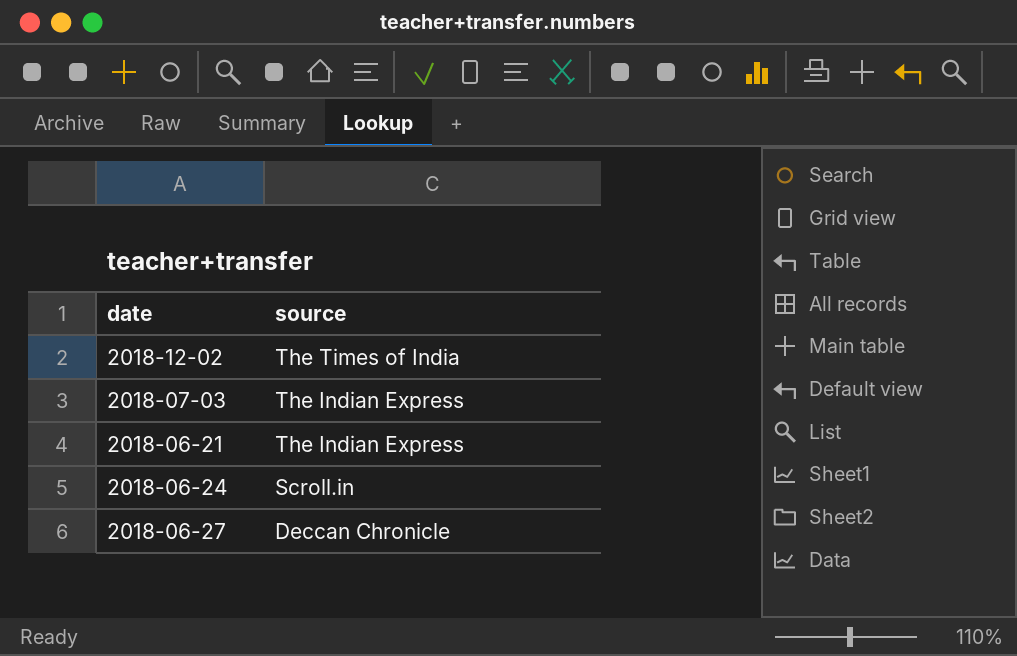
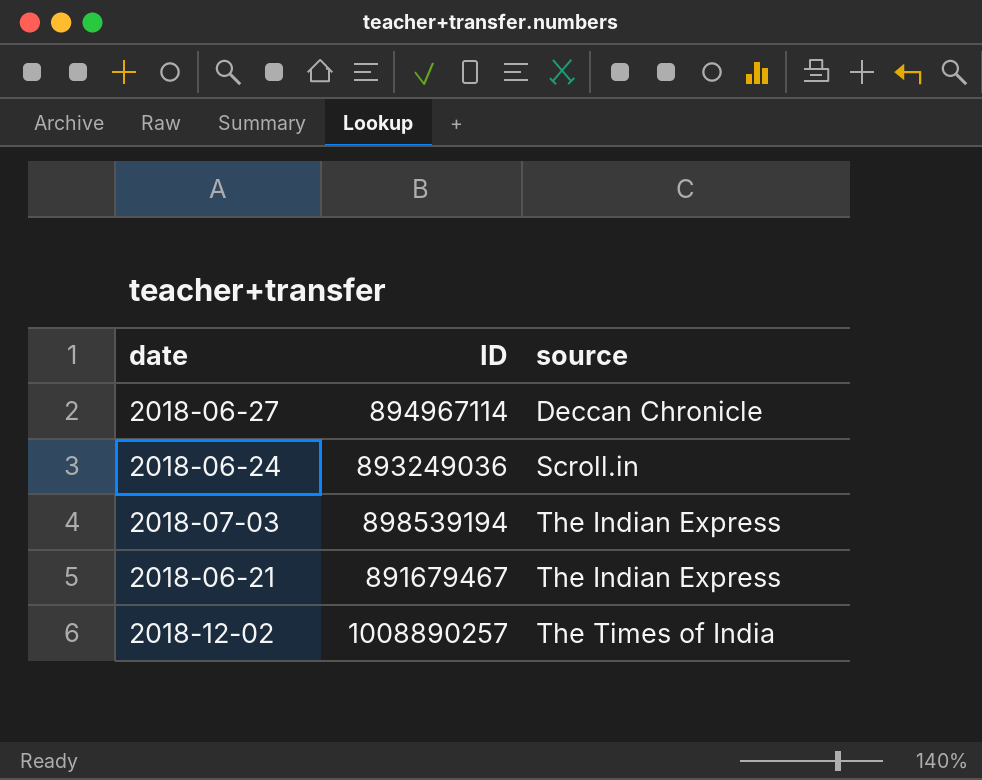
row order: source descending -> source ascending
column ID | position: none -> 2

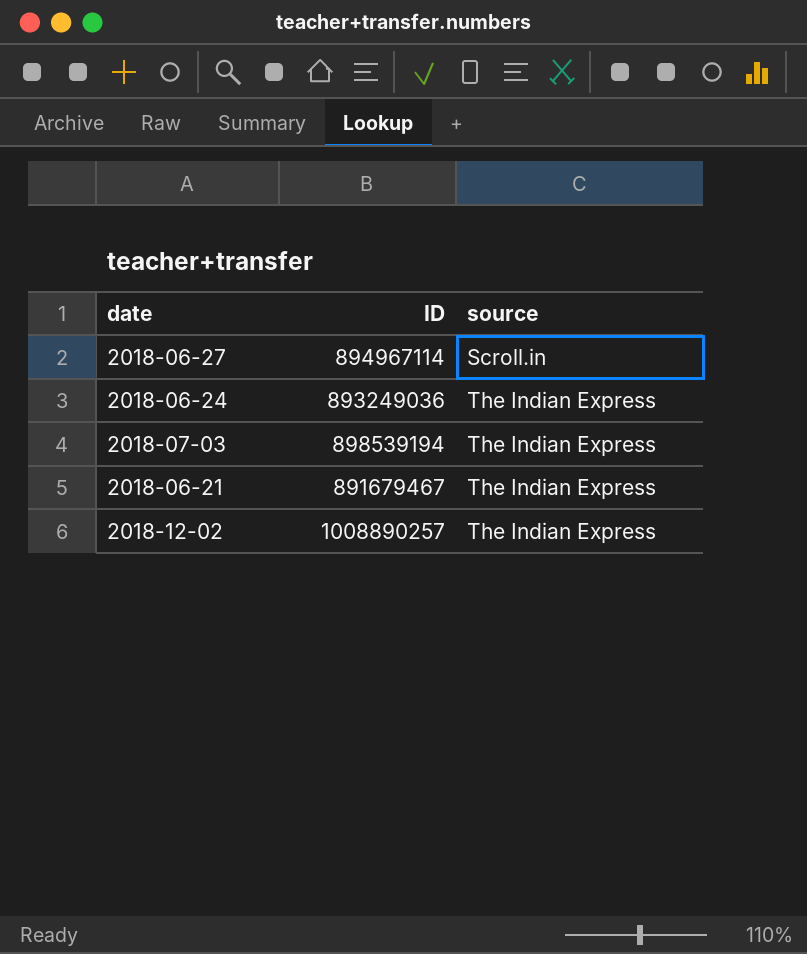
2018-06-27 | source: Deccan Chronicle -> Scroll.in
2018-06-24 | source: Scroll.in -> The Indian Express
2018-12-02 | source: The Times of India -> The Indian Express

